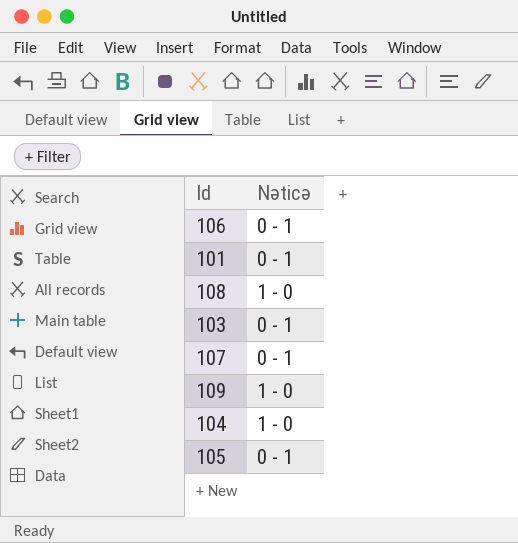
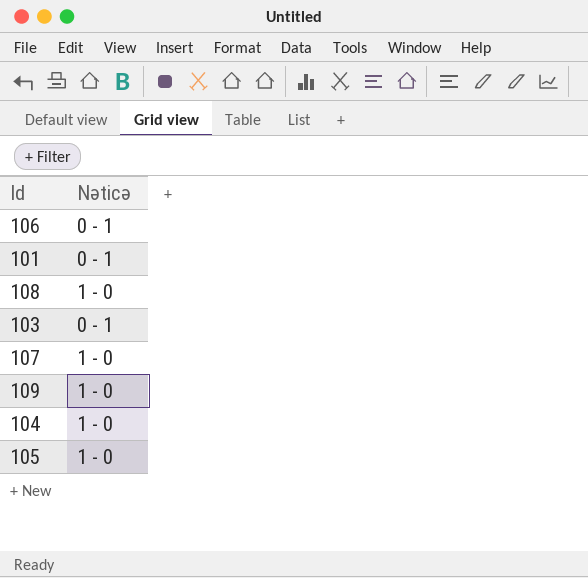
107 | Nəticə: 0 - 1 -> 1 - 0
105 | Nəticə: 0 - 1 -> 1 - 0

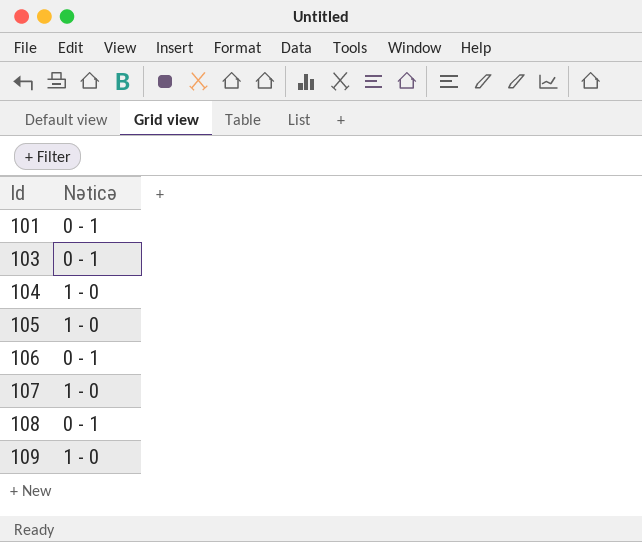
row order: none -> Id ascending
108 | Nəticə: 1 - 0 -> 0 - 1

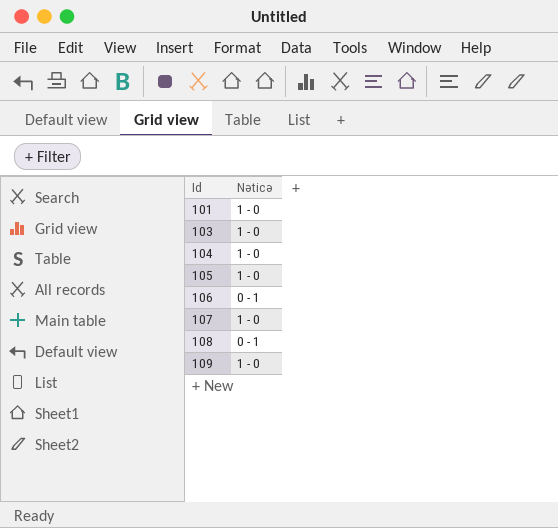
101 | Nəticə: 0 - 1 -> 1 - 0
103 | Nəticə: 0 - 1 -> 1 - 0

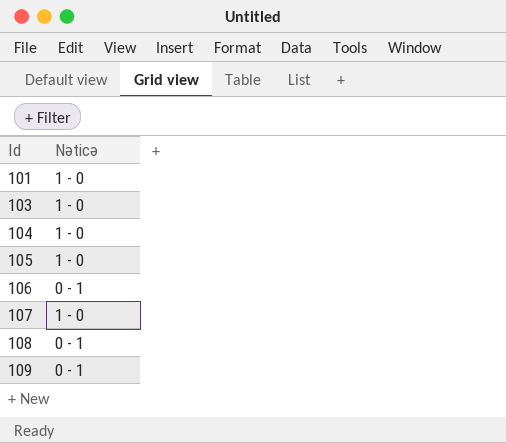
109 | Nəticə: 1 - 0 -> 0 - 1

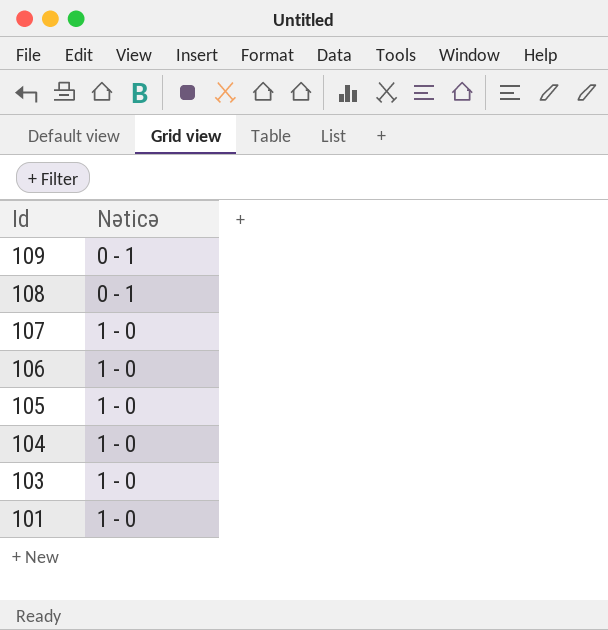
row order: Id ascending -> Id descending
106 | Nəticə: 0 - 1 -> 1 - 0

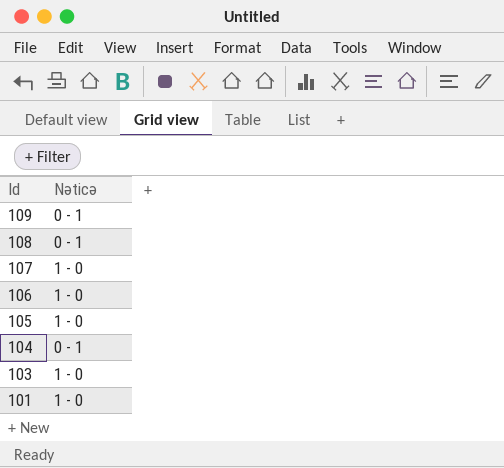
104 | Nəticə: 1 - 0 -> 0 - 1

